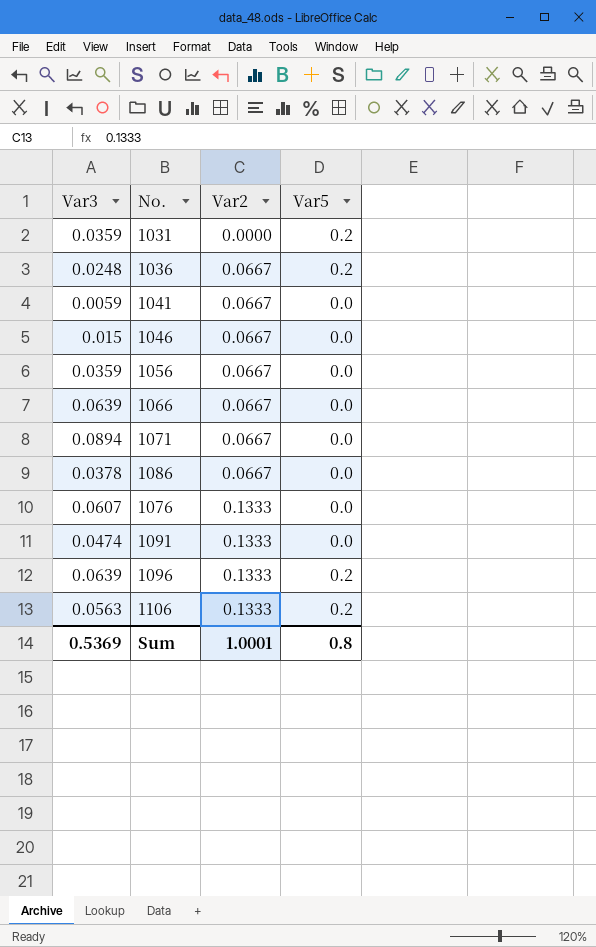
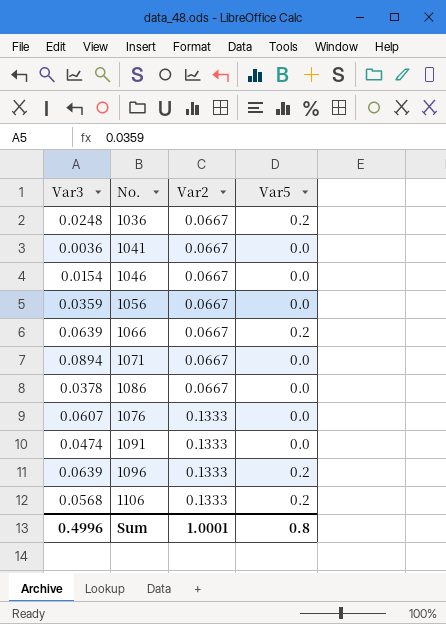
row 1031: 0.0359 | 0.0000 | 0.2 -> none
1041 | Var3: 0.0059 -> 0.0036
1046 | Var3: 0.015 -> 0.0154
1066 | Var5: 0.0 -> 0.2
1106 | Var3: 0.0563 -> 0.0568
Sum | Var3: 0.5369 -> 0.4996

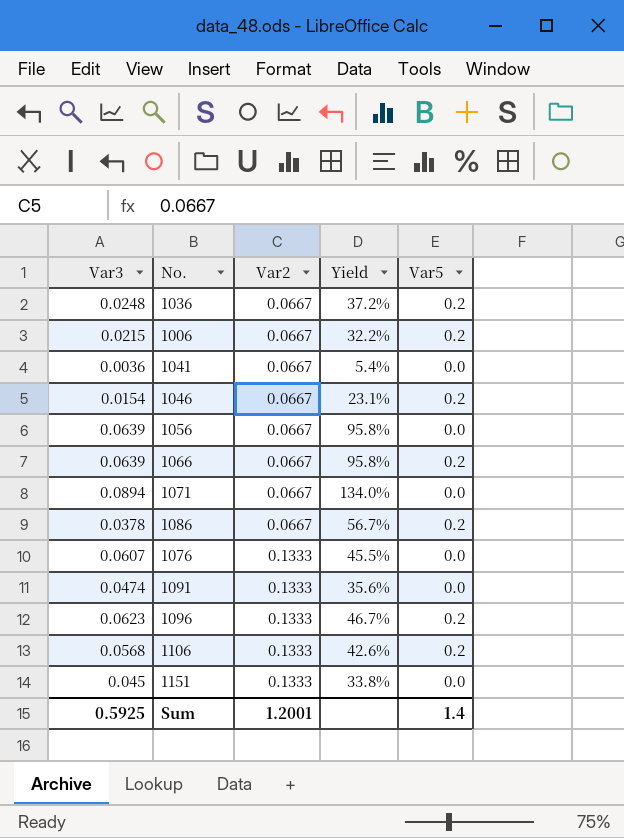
column Yield | formula: none -> [Var3] / [Var2]
row 1006: none -> 0.0215 | 0.0667 | 32.2% | 0.2
1046 | Var5: 0.0 -> 0.2
1056 | Var3: 0.0359 -> 0.0639
1086 | Var5: 0.0 -> 0.2
1096 | Var3: 0.0639 -> 0.0623
row 1151: none -> 0.045 | 0.1333 | 33.8% | 0.0
Sum | Var3: 0.4996 -> 0.5925
Sum | Var2: 1.0001 -> 1.2001
Sum | Var5: 0.8 -> 1.4

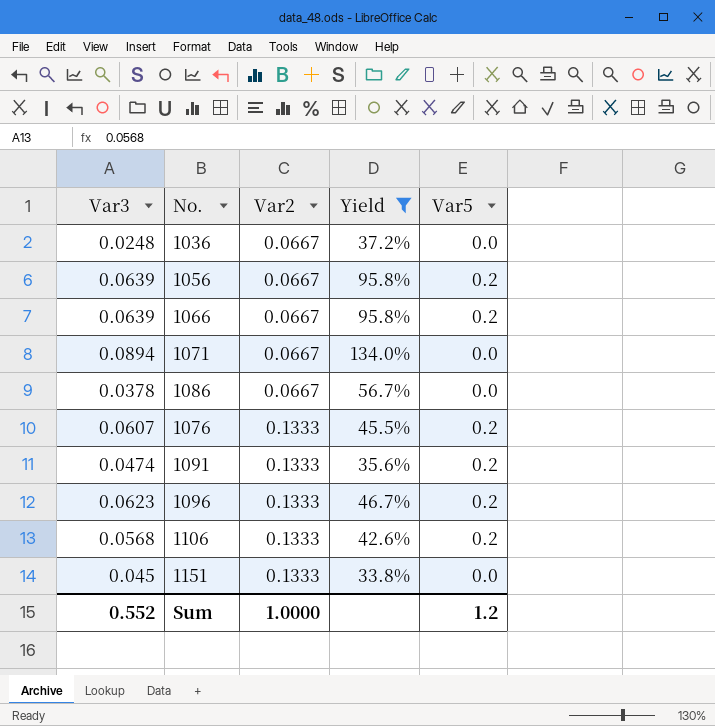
filter: none -> Yield >= 33.8%
1036 | Var5: 0.2 -> 0.0
1056 | Var5: 0.0 -> 0.2
1086 | Var5: 0.2 -> 0.0
1076 | Var5: 0.0 -> 0.2
1091 | Var5: 0.0 -> 0.2
Sum | Var3: 0.5925 -> 0.552
Sum | Var2: 1.2001 -> 1.0000
Sum | Var5: 1.4 -> 1.2

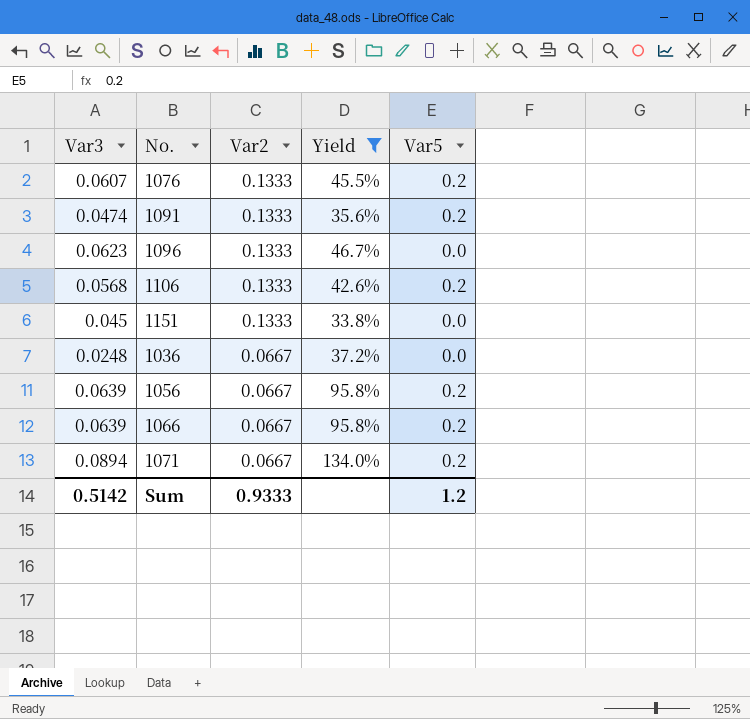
row order: Var2 ascending -> Var2 descending
row 1086: 0.0378 | 0.0667 | 56.7% | 0.0 -> none
1096 | Var5: 0.2 -> 0.0
1071 | Var5: 0.0 -> 0.2
Sum | Var3: 0.552 -> 0.5142
Sum | Var2: 1.0000 -> 0.9333

